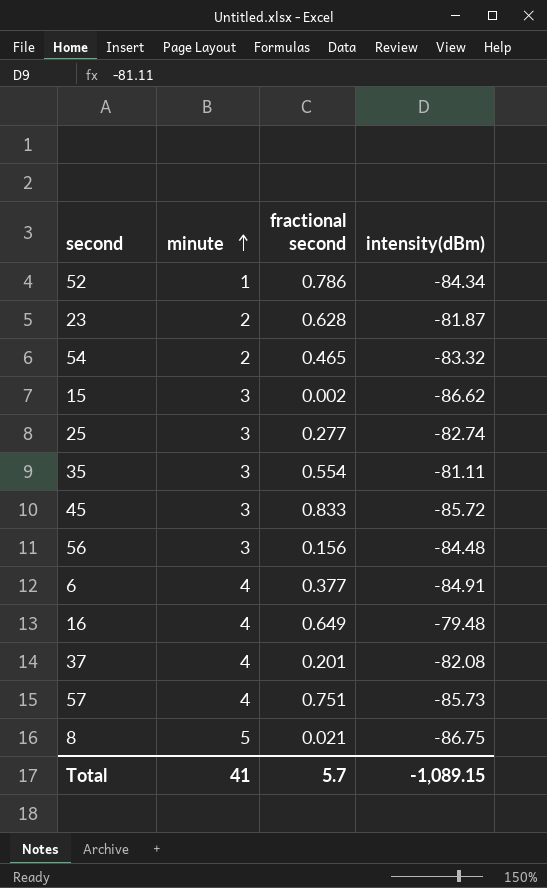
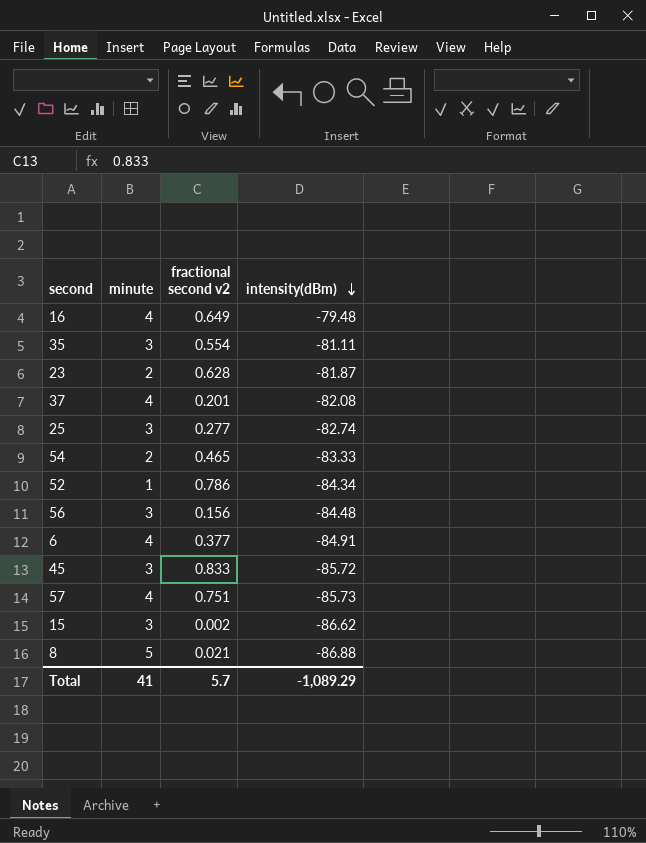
row order: minute ascending -> intensity(dBm) descending
column name: fractional second -> fractional second v2
54 | intensity(dBm): -83.32 -> -83.33
8 | intensity(dBm): -86.75 -> -86.88
Total | intensity(dBm): -1,089.15 -> -1,089.29

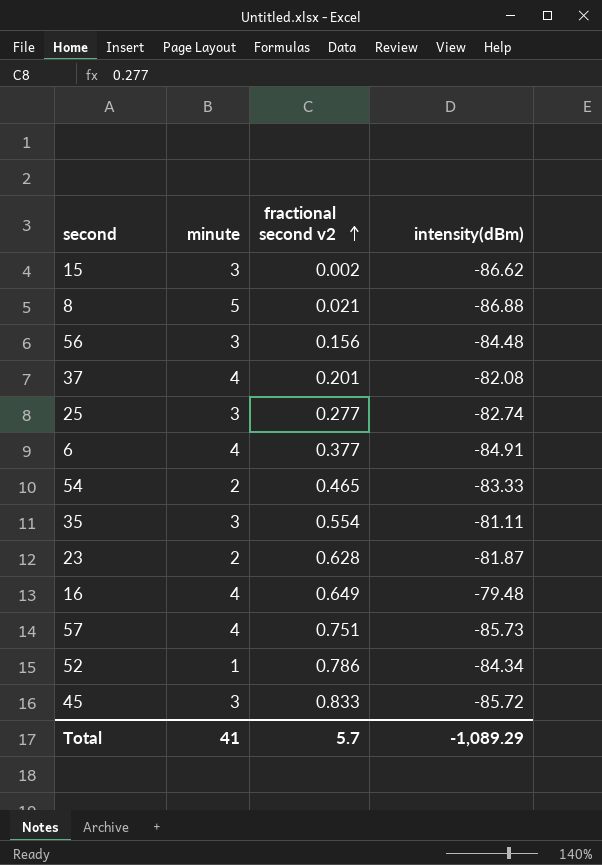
row order: intensity(dBm) descending -> fractional second v2 ascending

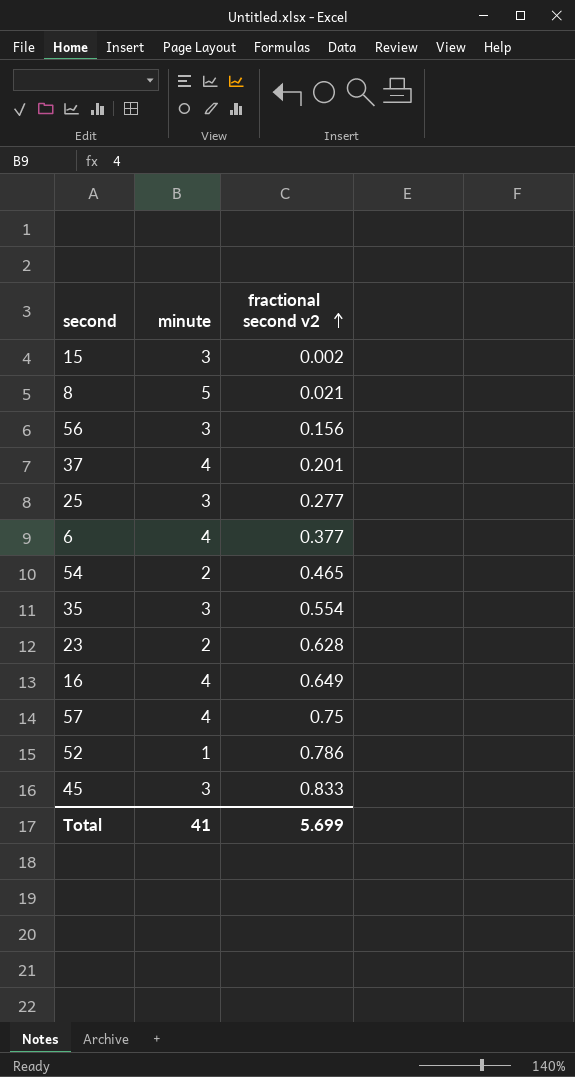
column intensity(dBm) | position: 4 -> none
57 | fractional second v2: 0.751 -> 0.75
Total | fractional second v2: 5.7 -> 5.699

